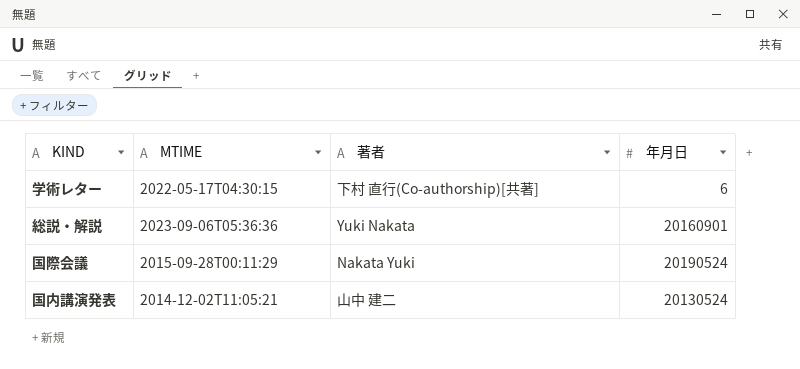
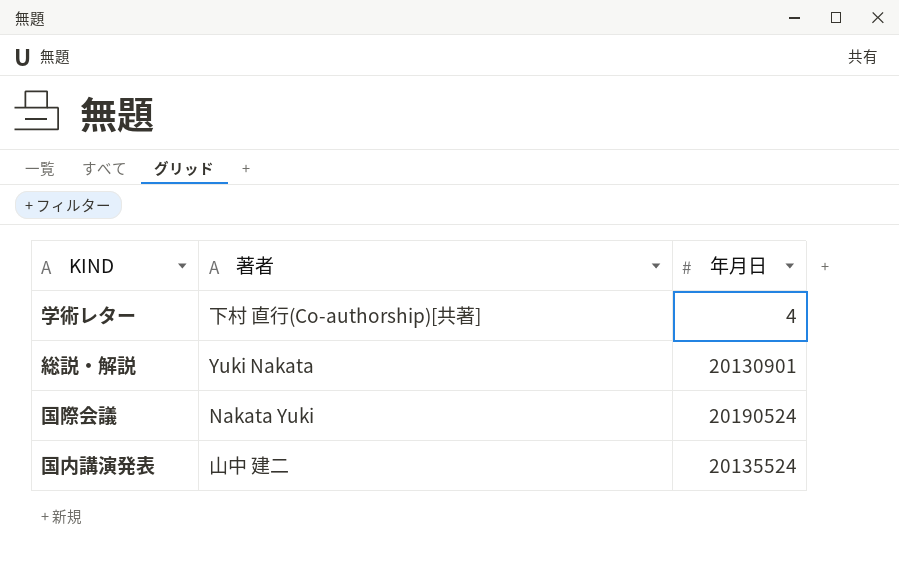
column MTIME | position: 2 -> none
学術レター | 年月日: 6 -> 4
総説・解説 | 年月日: 20160901 -> 20130901
国内講演発表 | 年月日: 20130524 -> 20135524

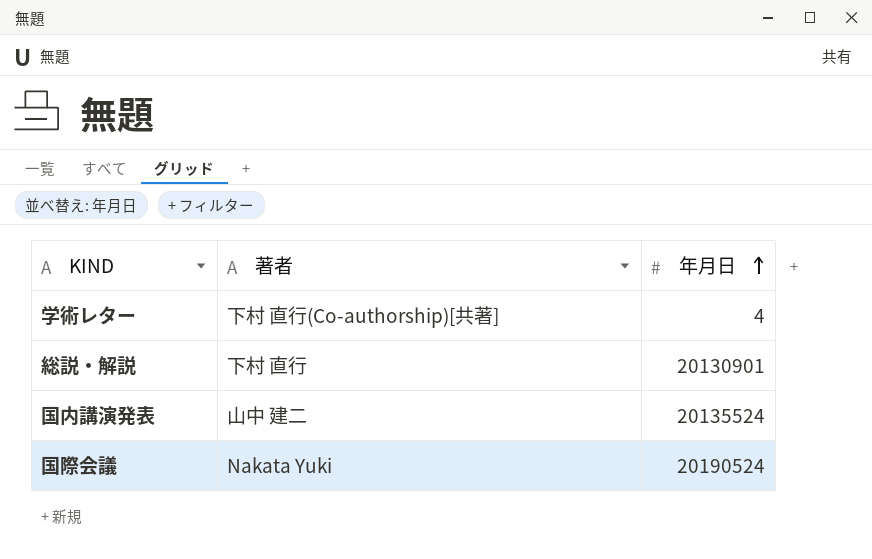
row order: none -> 年月日 ascending
総説・解説 | 著者: Yuki Nakata -> 下村 直行

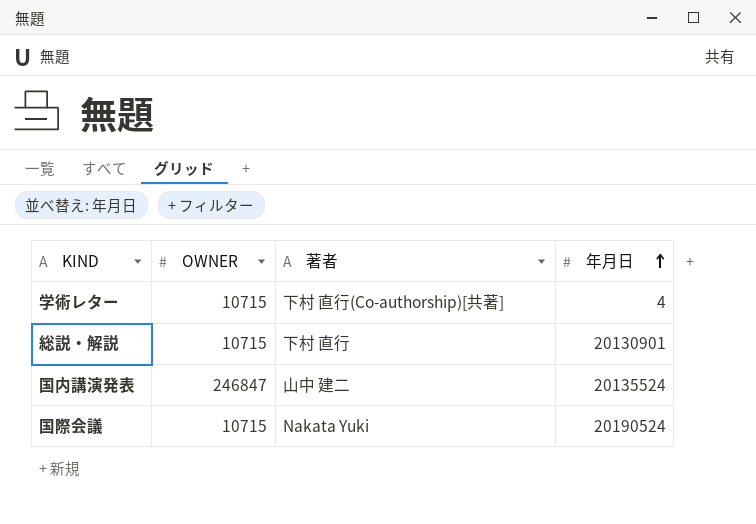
column OWNER | position: none -> 2

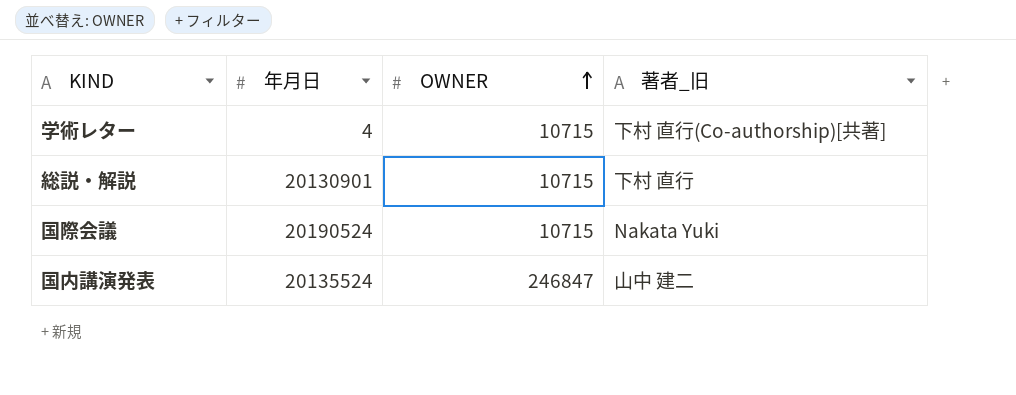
row order: 年月日 ascending -> OWNER ascending
column 年月日 | position: 4 -> 2
column name: 著者 -> 著者_旧

